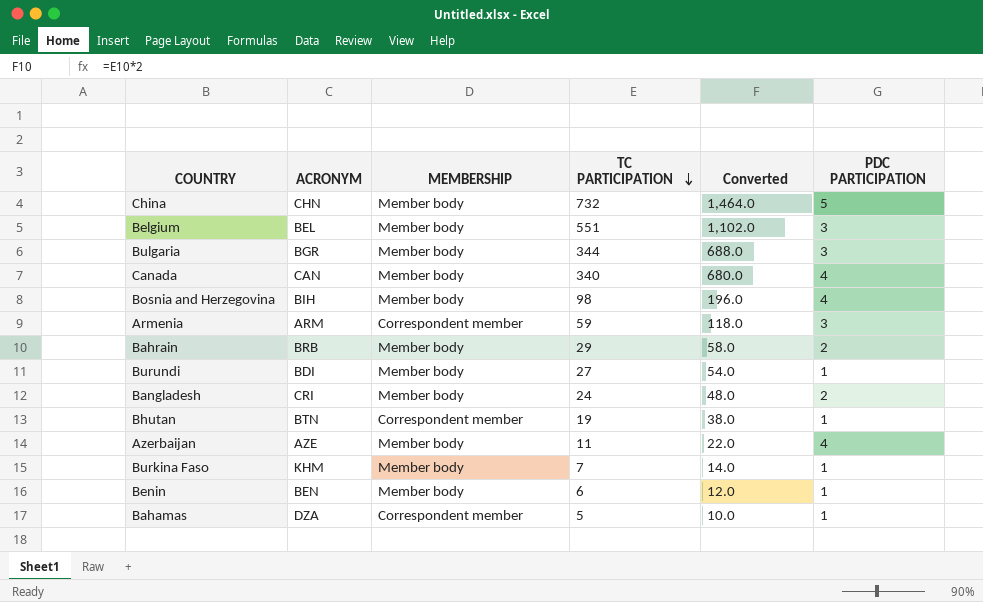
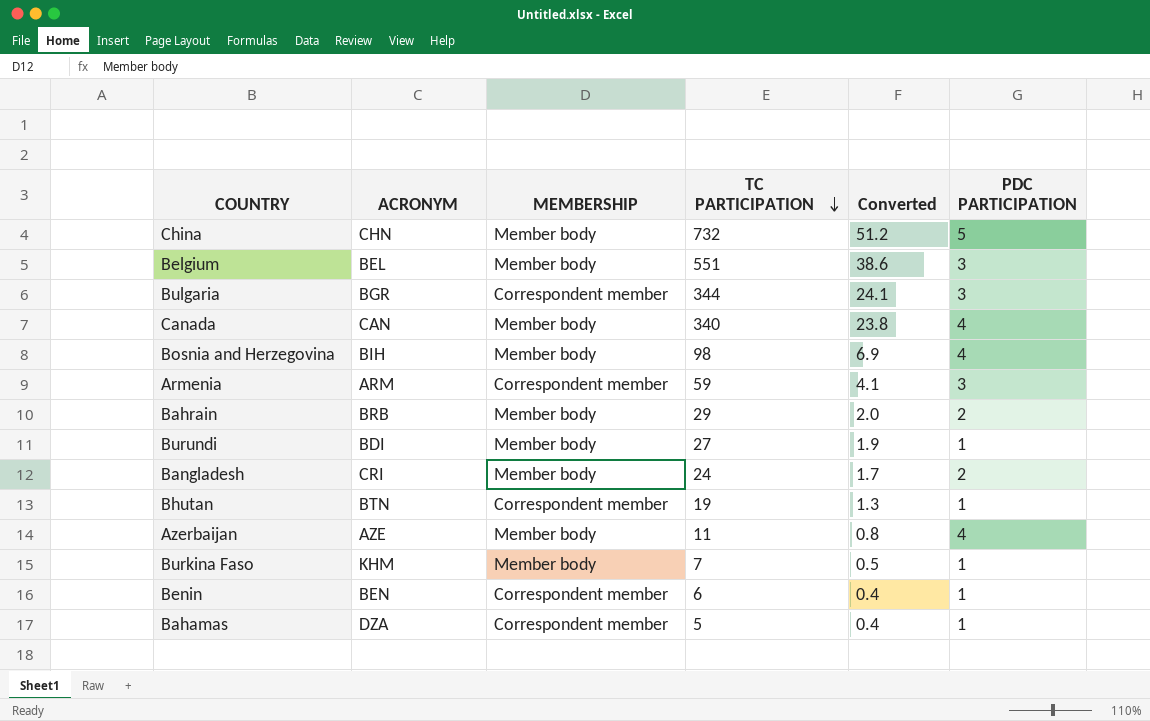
column Converted | formula: [TC PARTICIPATION] * 2 -> [TC PARTICIPATION] * 0.07
Bulgaria | MEMBERSHIP: Member body -> Correspondent member
Benin | MEMBERSHIP: Member body -> Correspondent member

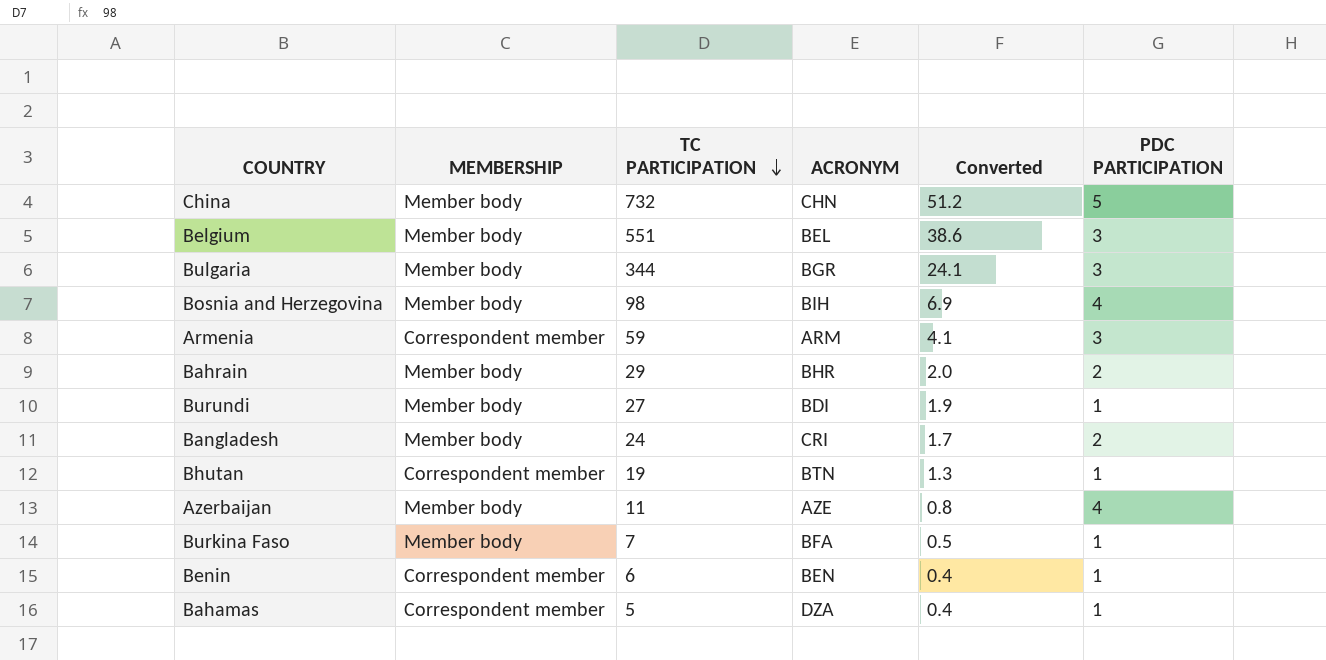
column ACRONYM | position: 2 -> 4
row Canada: CAN | Member body | 340 | 23.8 | 4 -> none
Bulgaria | MEMBERSHIP: Correspondent member -> Member body
Bahrain | ACRONYM: BRB -> BHR
Burkina Faso | ACRONYM: KHM -> BFA

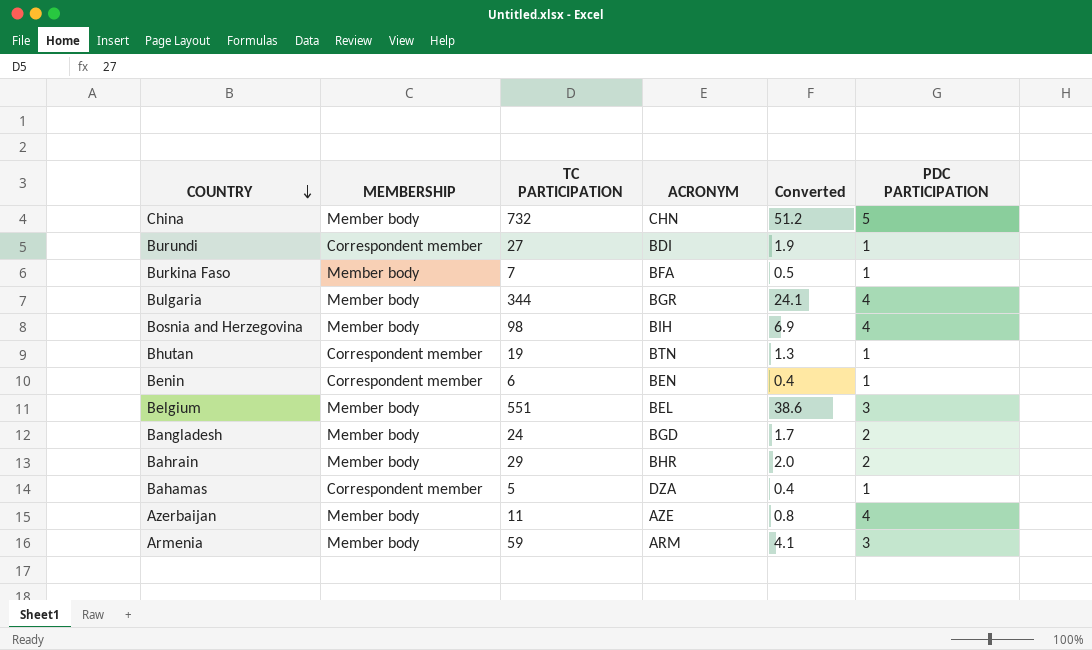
row order: TC PARTICIPATION descending -> COUNTRY descending
Burundi | MEMBERSHIP: Member body -> Correspondent member
Bulgaria | PDC PARTICIPATION: 3 -> 4
Bangladesh | ACRONYM: CRI -> BGD
Armenia | MEMBERSHIP: Correspondent member -> Member body

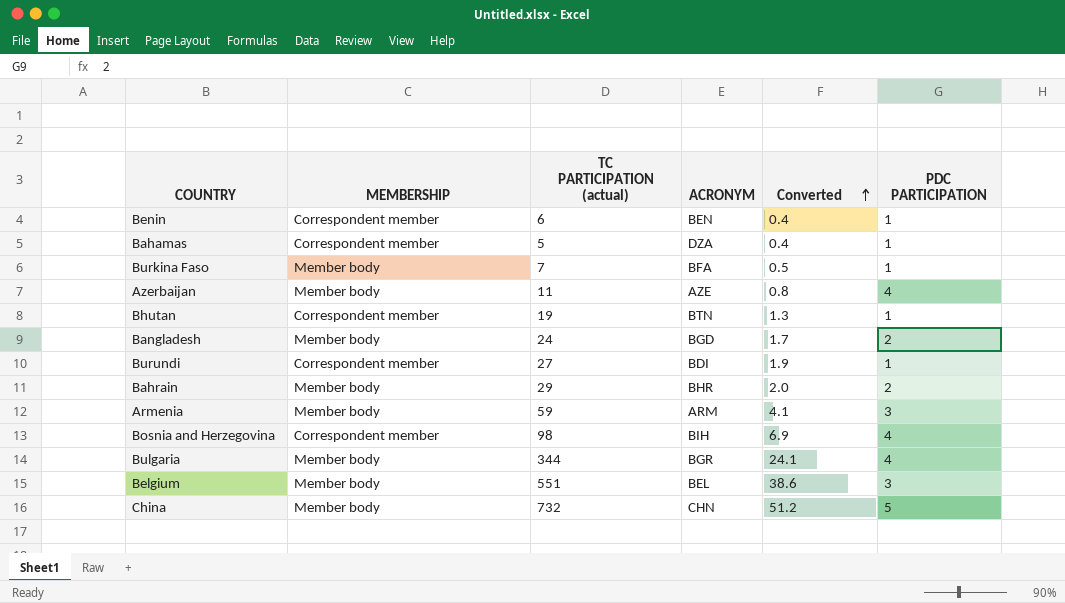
row order: COUNTRY descending -> Converted ascending
column name: TC PARTICIPATION -> TC PARTICIPATION (actual)
Bosnia and Herzegovina | MEMBERSHIP: Member body -> Correspondent member

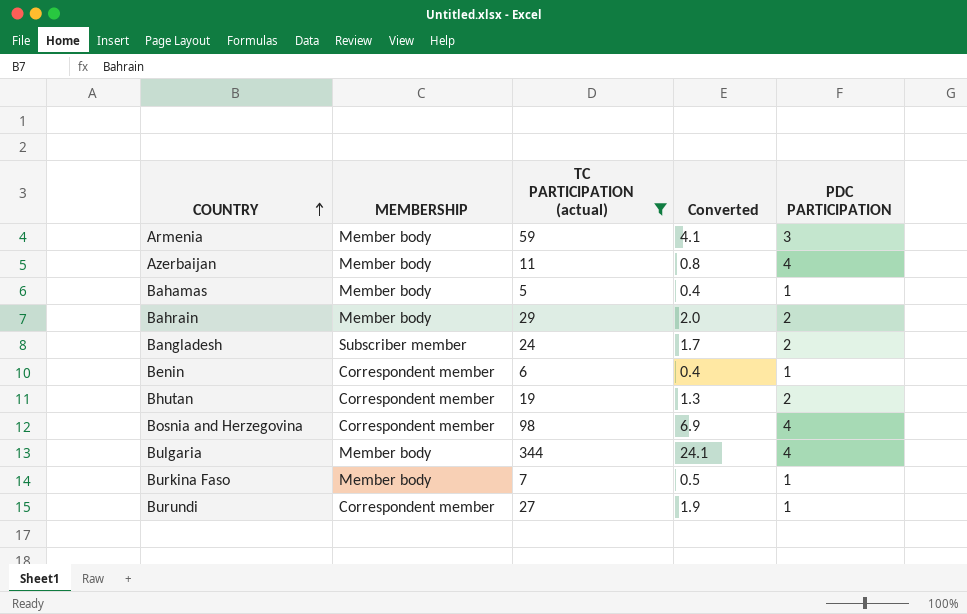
filter: none -> TC PARTICIPATION (actual) <= 344
row order: Converted ascending -> COUNTRY ascending
column ACRONYM | position: 4 -> none
Bahamas | MEMBERSHIP: Correspondent member -> Member body
Bangladesh | MEMBERSHIP: Member body -> Subscriber member
Bhutan | PDC PARTICIPATION: 1 -> 2

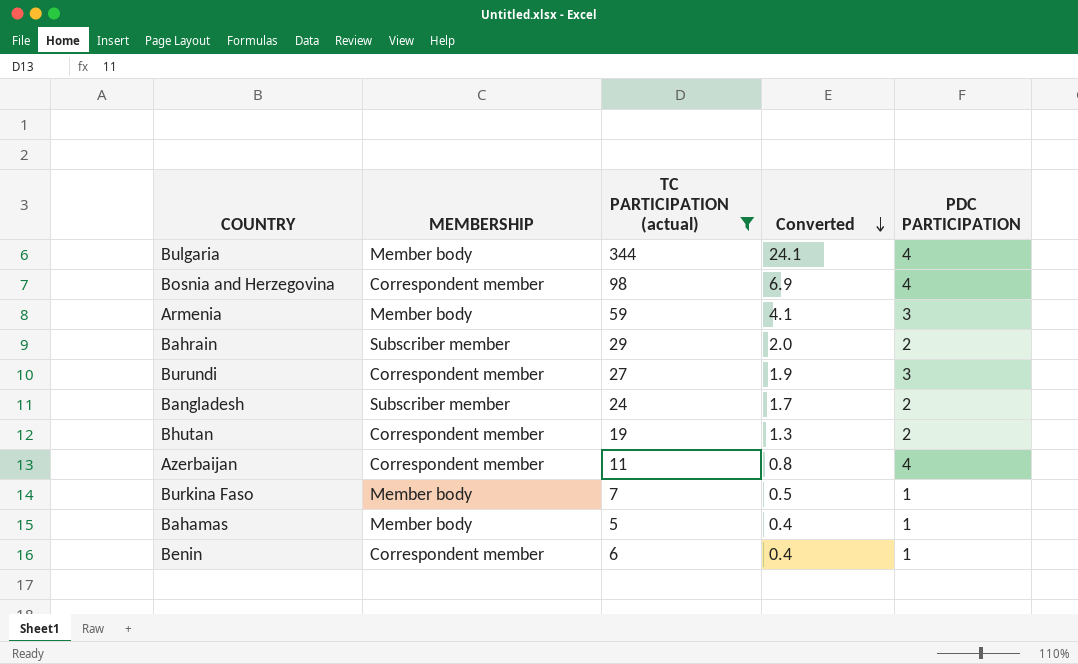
row order: COUNTRY ascending -> Converted descending
Bahrain | MEMBERSHIP: Member body -> Subscriber member
Burundi | PDC PARTICIPATION: 1 -> 3
Azerbaijan | MEMBERSHIP: Member body -> Correspondent member

